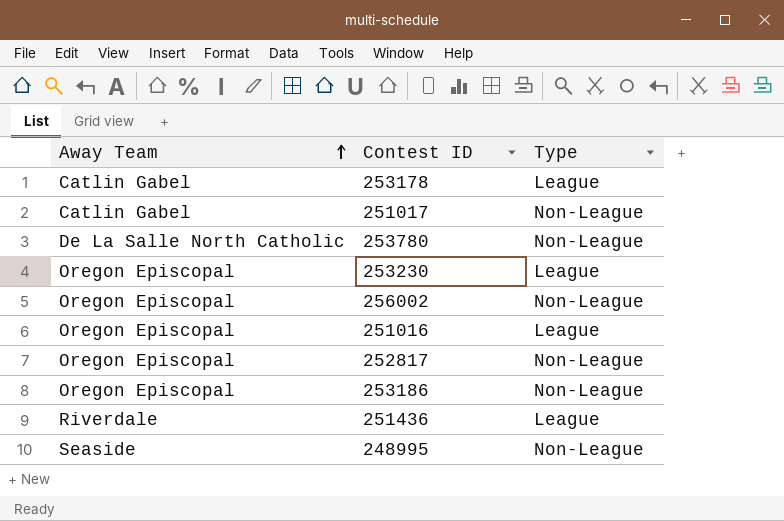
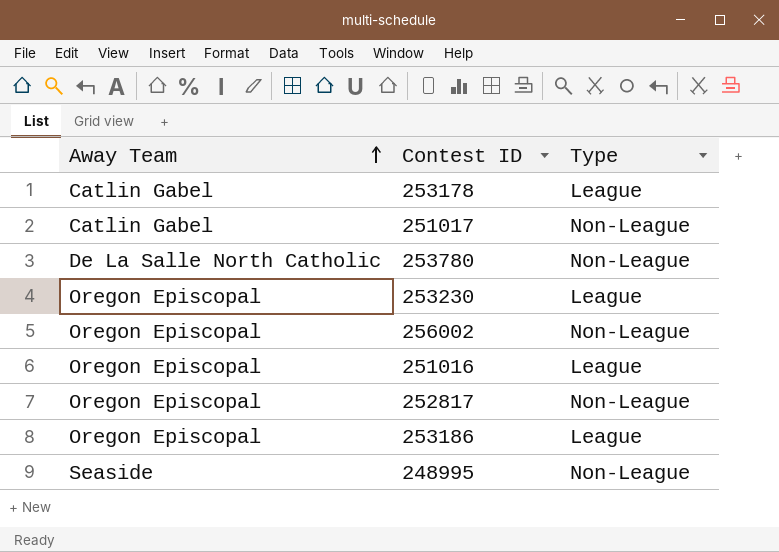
row 251436: Riverdale | League -> none
253186 | Type: Non-League -> League

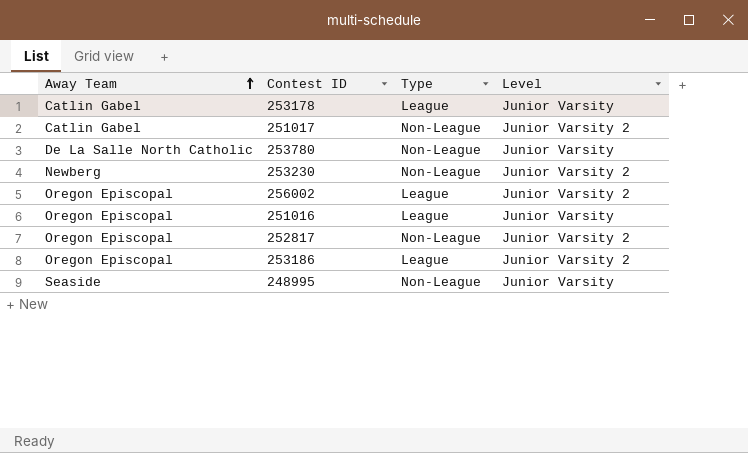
column Level | position: none -> 4
253230 | Away Team: Oregon Episcopal -> Newberg
253230 | Type: League -> Non-League
256002 | Type: Non-League -> League

